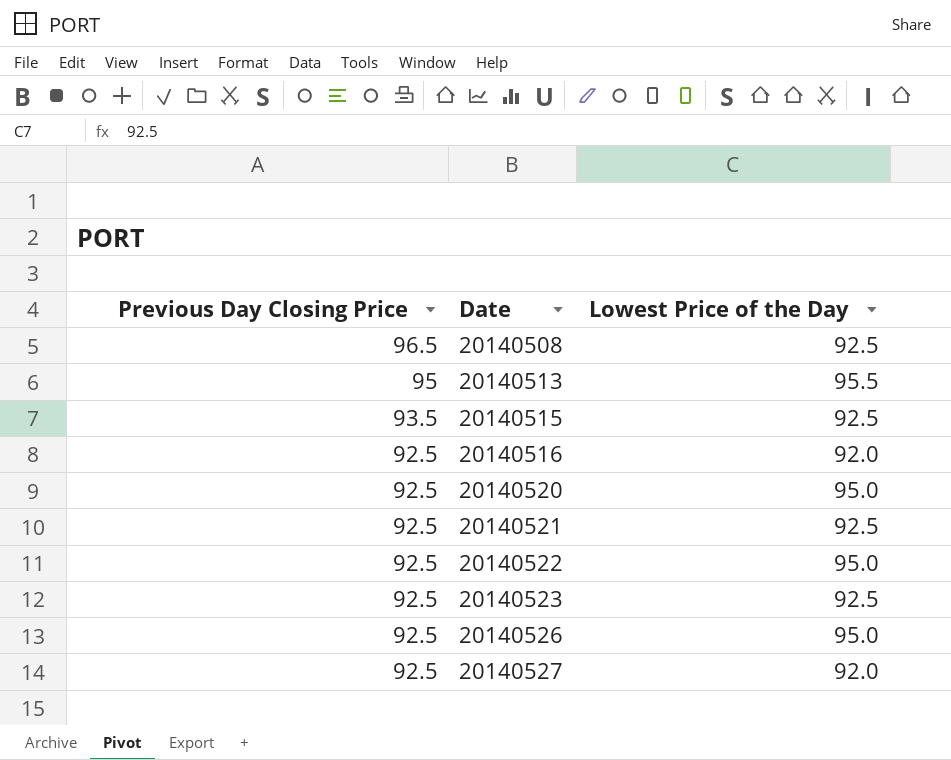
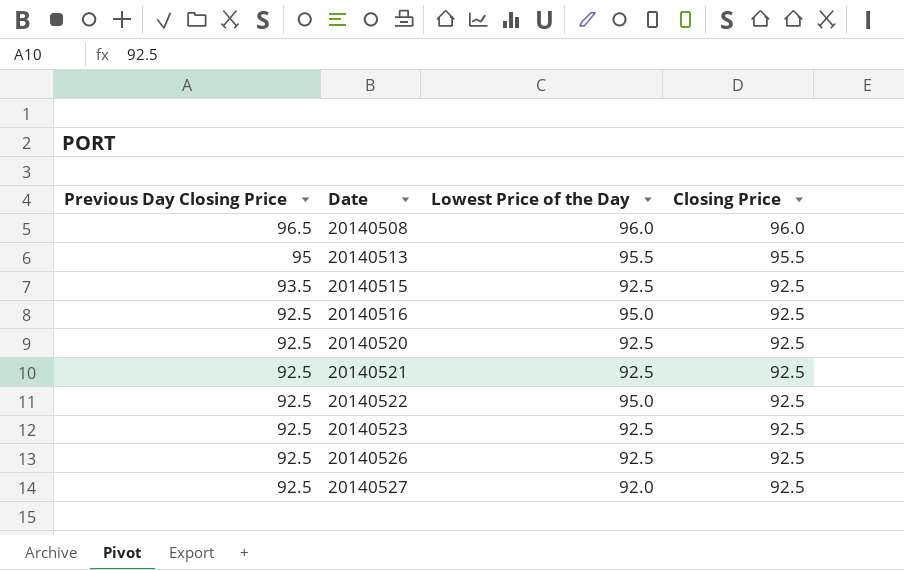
column Closing Price | position: none -> 4
20140508 | Lowest Price of the Day: 92.5 -> 96.0
20140516 | Lowest Price of the Day: 92.0 -> 95.0
20140520 | Lowest Price of the Day: 95.0 -> 92.5
20140526 | Lowest Price of the Day: 95.0 -> 92.5

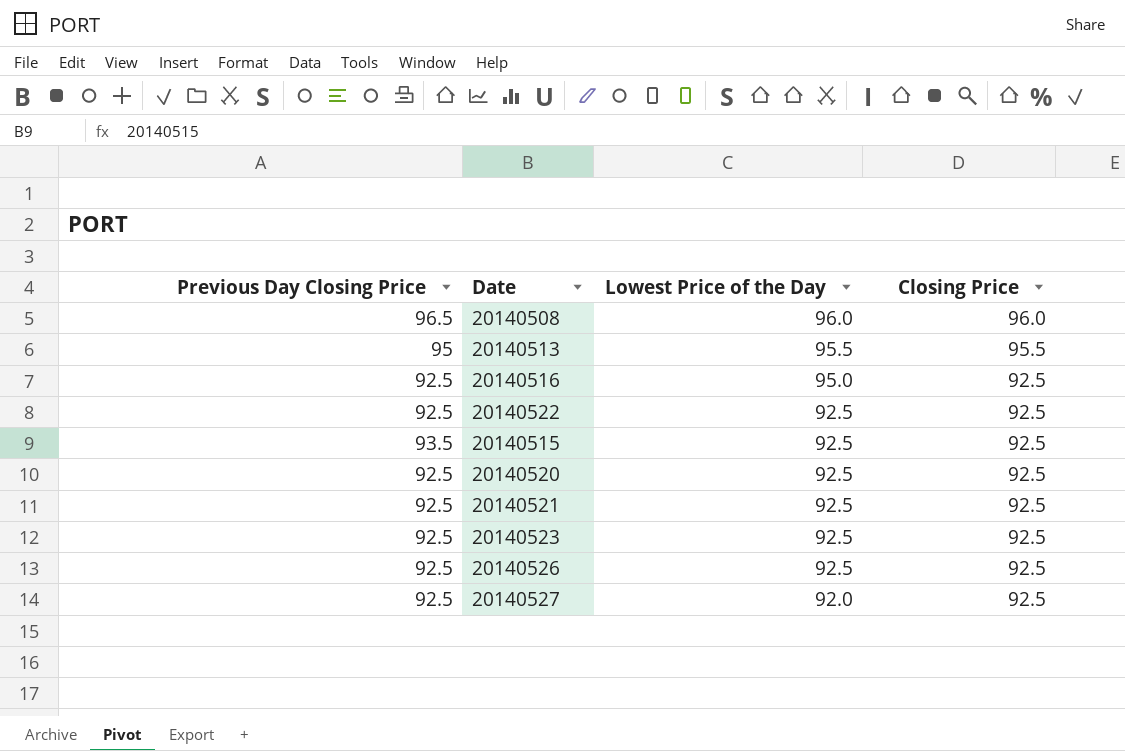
row order: Previous Day Closing Price descending -> Lowest Price of the Day descending
20140522 | Lowest Price of the Day: 95.0 -> 92.5

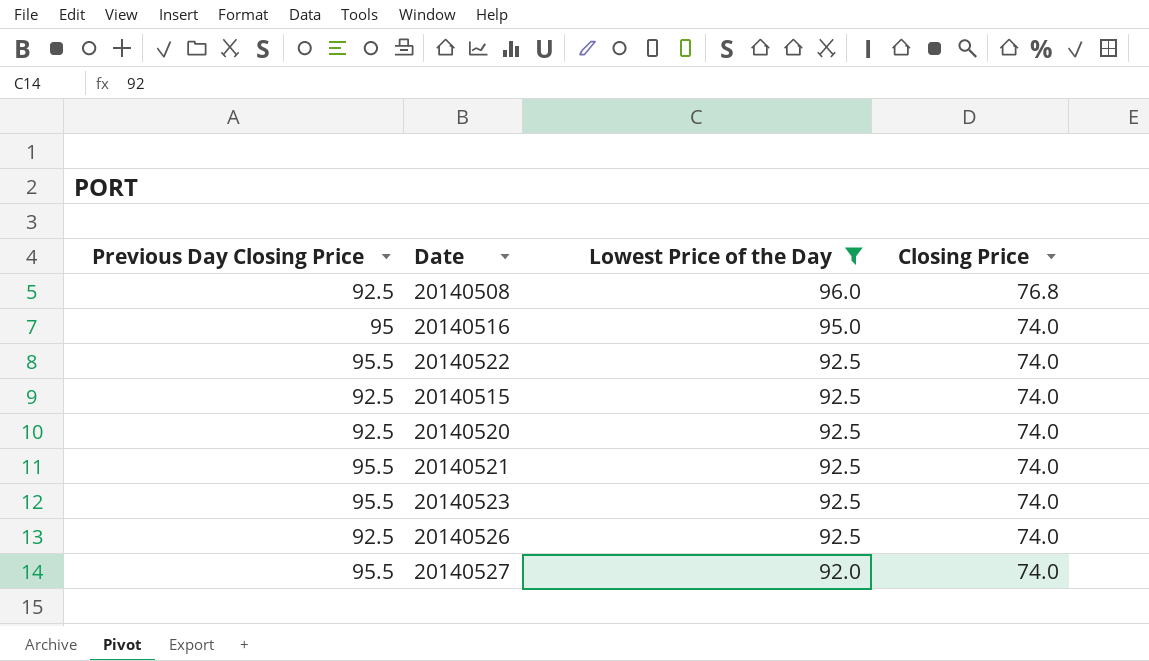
filter: none -> Lowest Price of the Day != 95.5
20140508 | Previous Day Closing Price: 96.5 -> 92.5
20140508 | Closing Price: 96.0 -> 76.8
20140516 | Previous Day Closing Price: 92.5 -> 95
20140516 | Closing Price: 92.5 -> 74.0
20140522 | Previous Day Closing Price: 92.5 -> 95.5
20140522 | Closing Price: 92.5 -> 74.0
20140515 | Previous Day Closing Price: 93.5 -> 92.5
20140515 | Closing Price: 92.5 -> 74.0
20140520 | Closing Price: 92.5 -> 74.0
20140521 | Previous Day Closing Price: 92.5 -> 95.5
20140521 | Closing Price: 92.5 -> 74.0
20140523 | Previous Day Closing Price: 92.5 -> 95.5
20140523 | Closing Price: 92.5 -> 74.0
20140526 | Closing Price: 92.5 -> 74.0
20140527 | Previous Day Closing Price: 92.5 -> 95.5
20140527 | Closing Price: 92.5 -> 74.0

